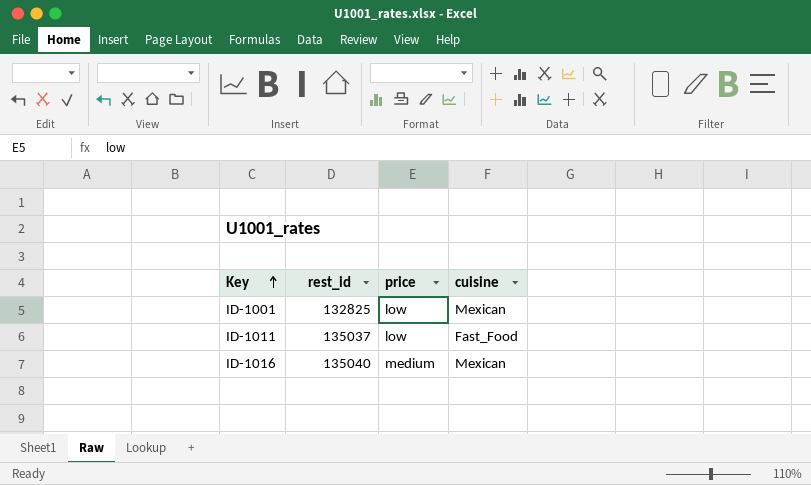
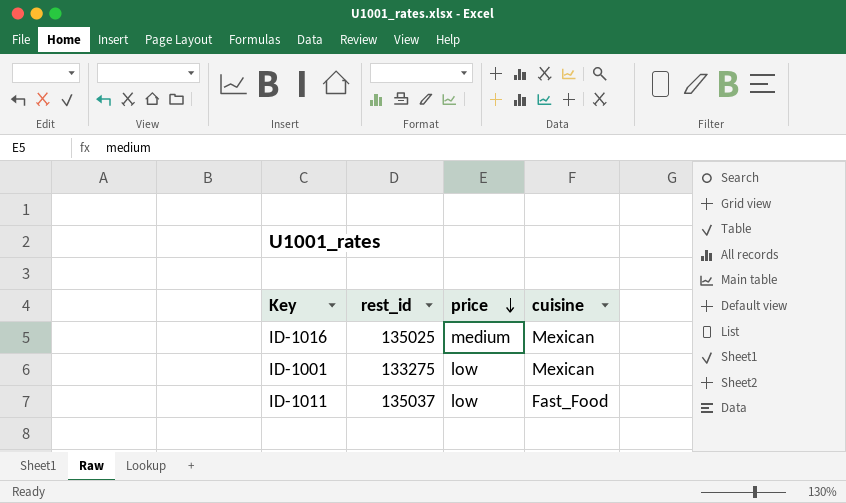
row order: Key ascending -> price descending
ID-1016 | rest_id: 135040 -> 135025
ID-1001 | rest_id: 132825 -> 133275

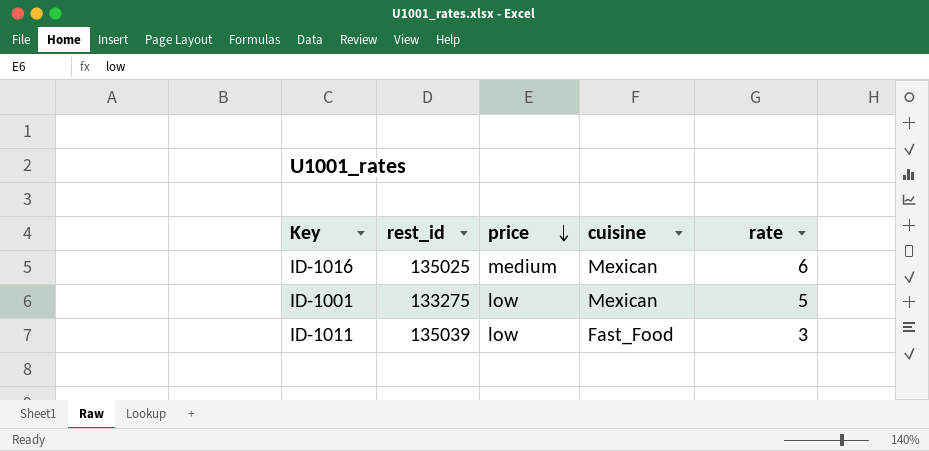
column rate | position: none -> 5
ID-1011 | rest_id: 135037 -> 135039

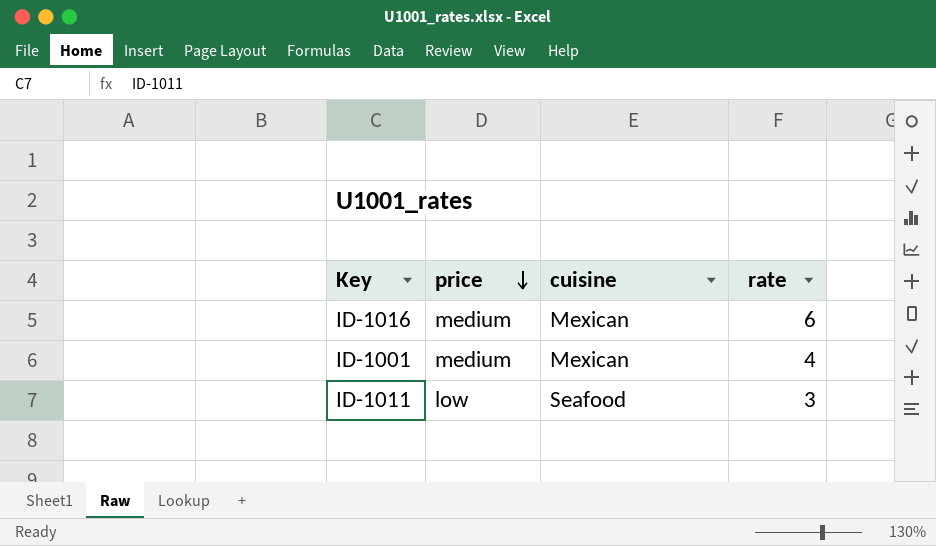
column rest_id | position: 2 -> none
ID-1001 | price: low -> medium
ID-1001 | rate: 5 -> 4
ID-1011 | cuisine: Fast_Food -> Seafood

